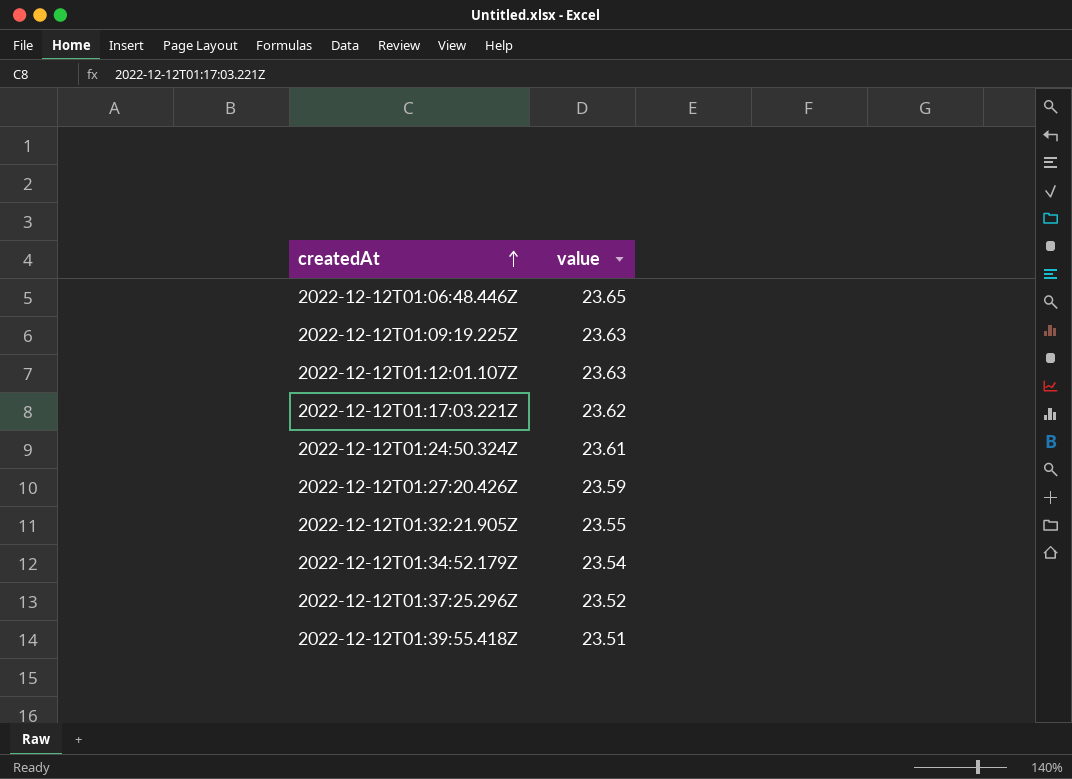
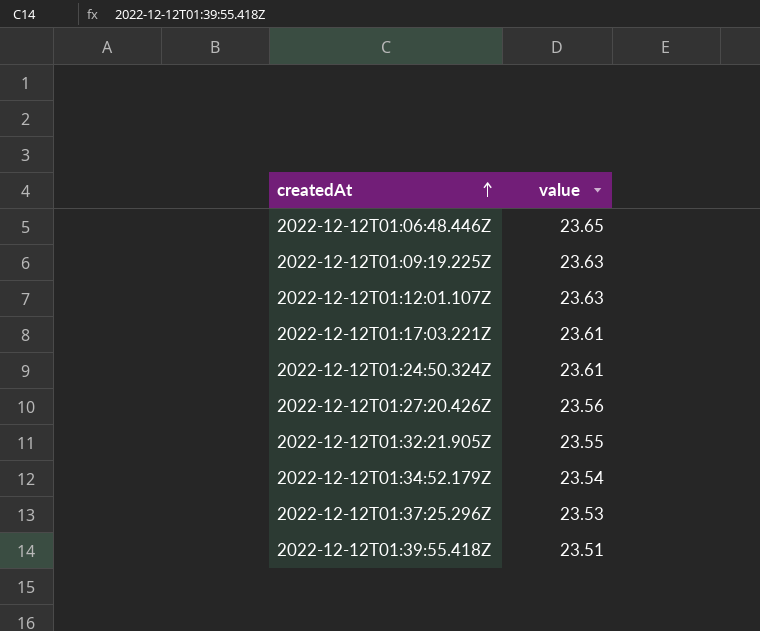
2022-12-12T01:17:03.221Z | value: 23.62 -> 23.61
2022-12-12T01:27:20.426Z | value: 23.59 -> 23.56
2022-12-12T01:37:25.296Z | value: 23.52 -> 23.53

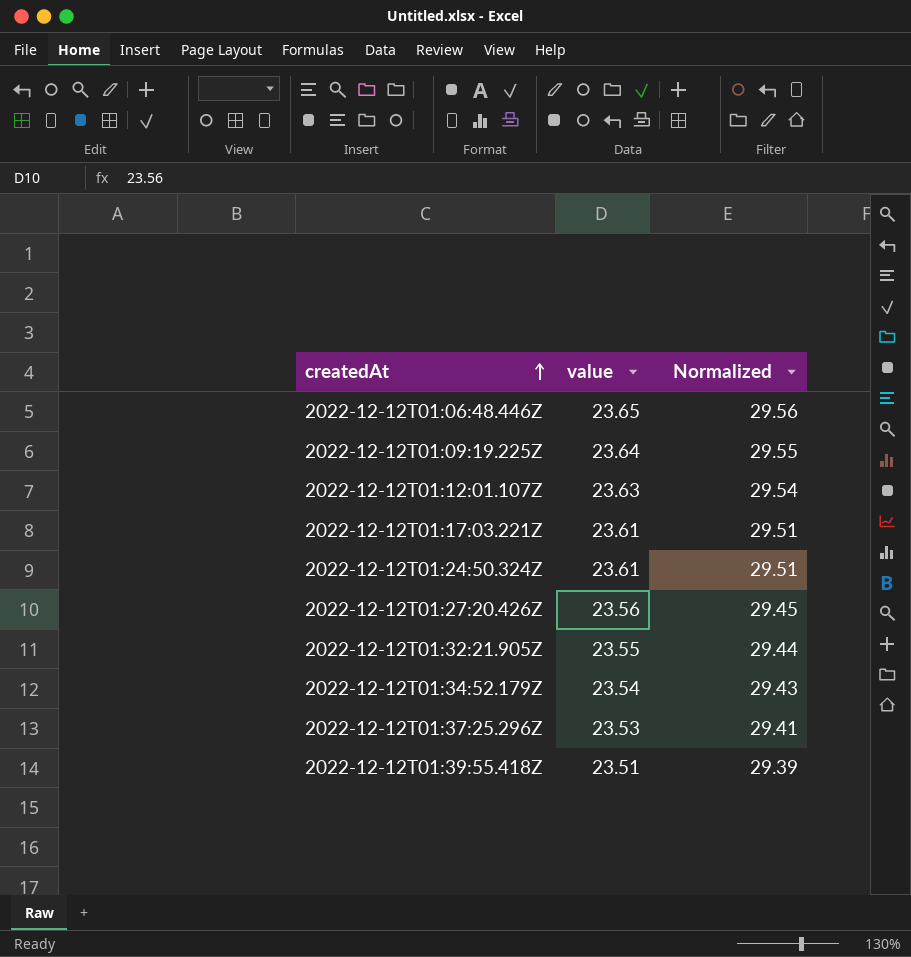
column Normalized | formula: none -> [value] * 1.25
2022-12-12T01:09:19.225Z | value: 23.63 -> 23.64

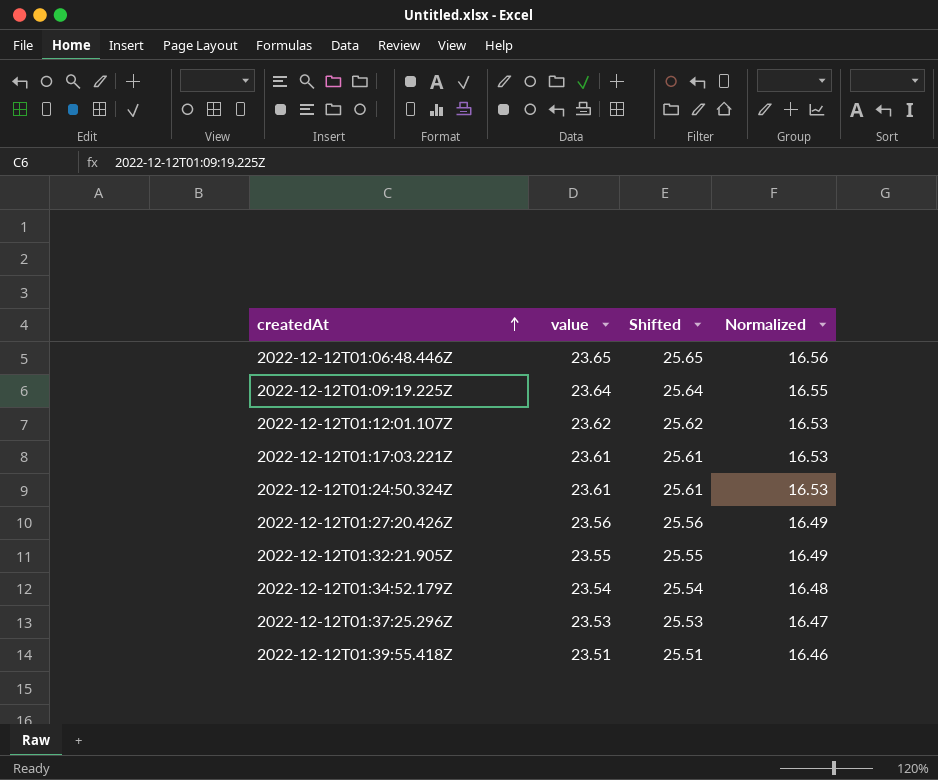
column Shifted | formula: none -> [value] + 2
column Normalized | formula: [value] * 1.25 -> [value] * 0.7
2022-12-12T01:12:01.107Z | value: 23.63 -> 23.62

